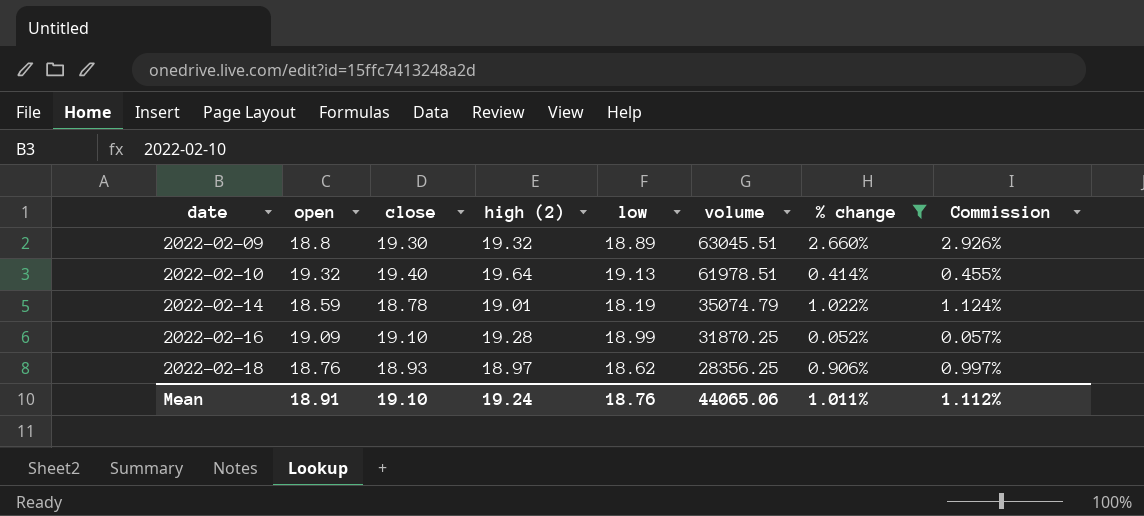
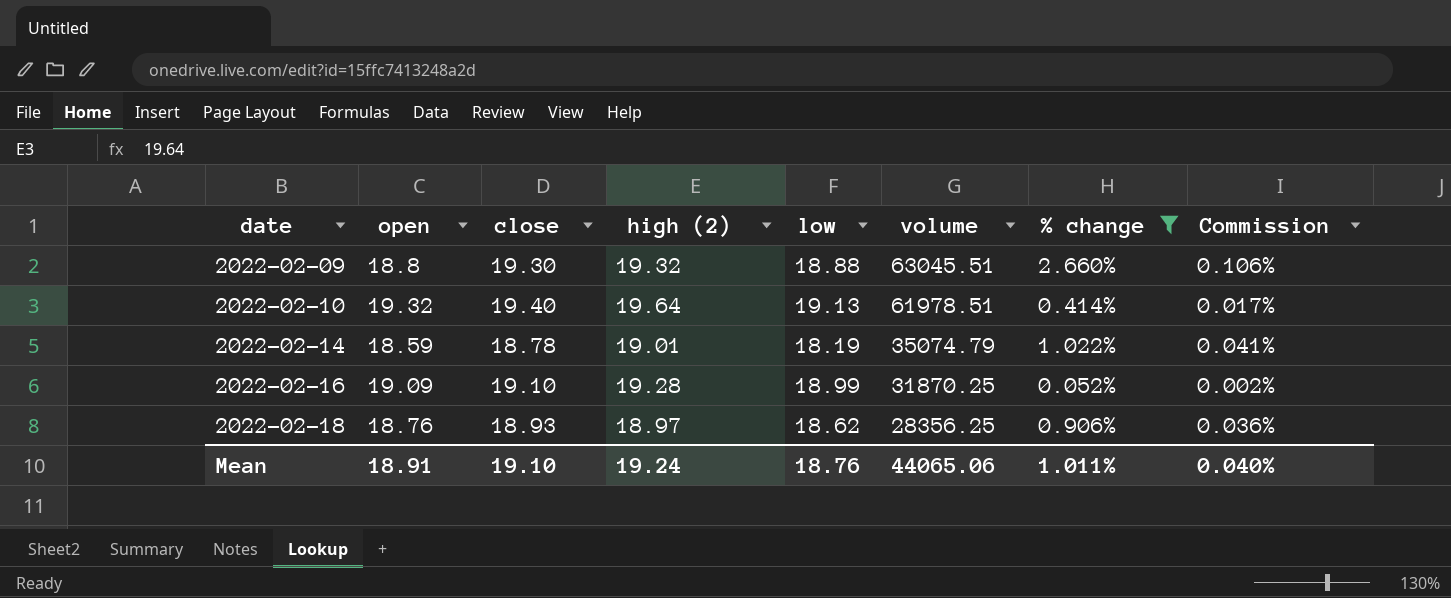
column Commission | formula: [% change] * 1.1 -> [% change] * 0.04
2022-02-09 | low: 18.89 -> 18.88
Mean | Commission: 1.112% -> 0.040%

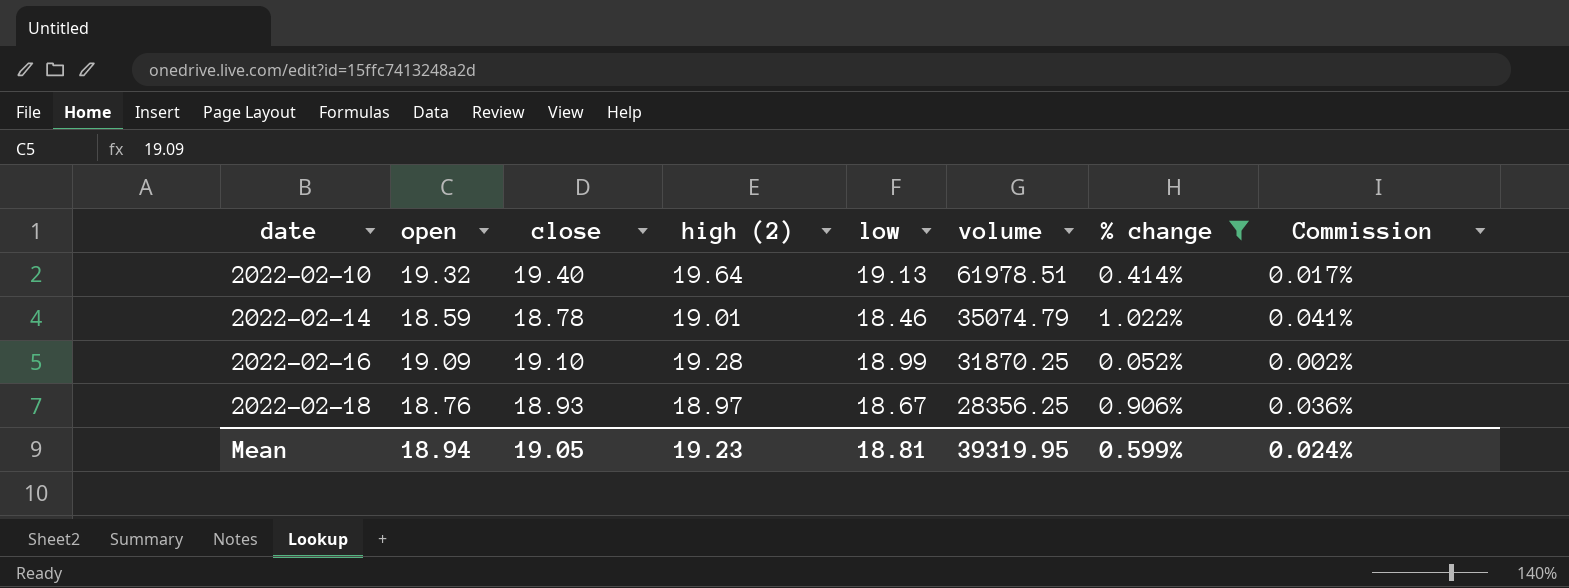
row 2022-02-09: 18.8 | 19.30 | 19.32 | 18.88 | 63045.51 | 2.660% | 0.106% -> none
2022-02-14 | low: 18.19 -> 18.46
2022-02-18 | low: 18.62 -> 18.67
Mean | open: 18.91 -> 18.94
Mean | close: 19.10 -> 19.05
Mean | high (2): 19.24 -> 19.23
Mean | low: 18.76 -> 18.81
Mean | volume: 44065.06 -> 39319.95
Mean | % change: 1.011% -> 0.599%
Mean | Commission: 0.040% -> 0.024%

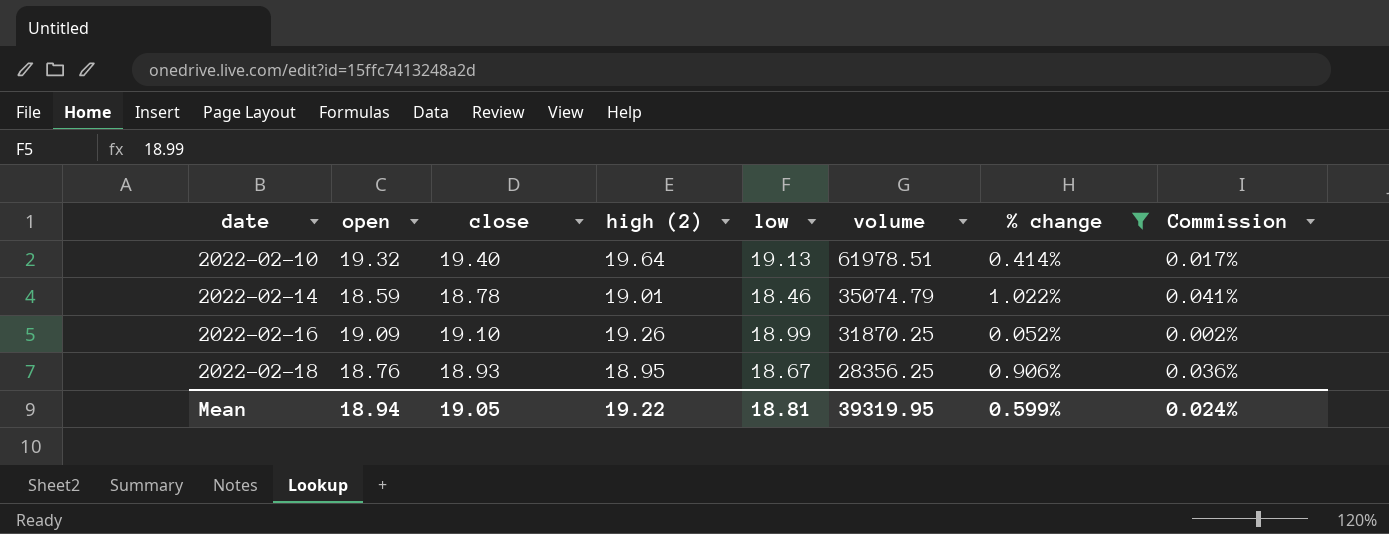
2022-02-16 | high (2): 19.28 -> 19.26
2022-02-18 | high (2): 18.97 -> 18.95
Mean | high (2): 19.23 -> 19.22

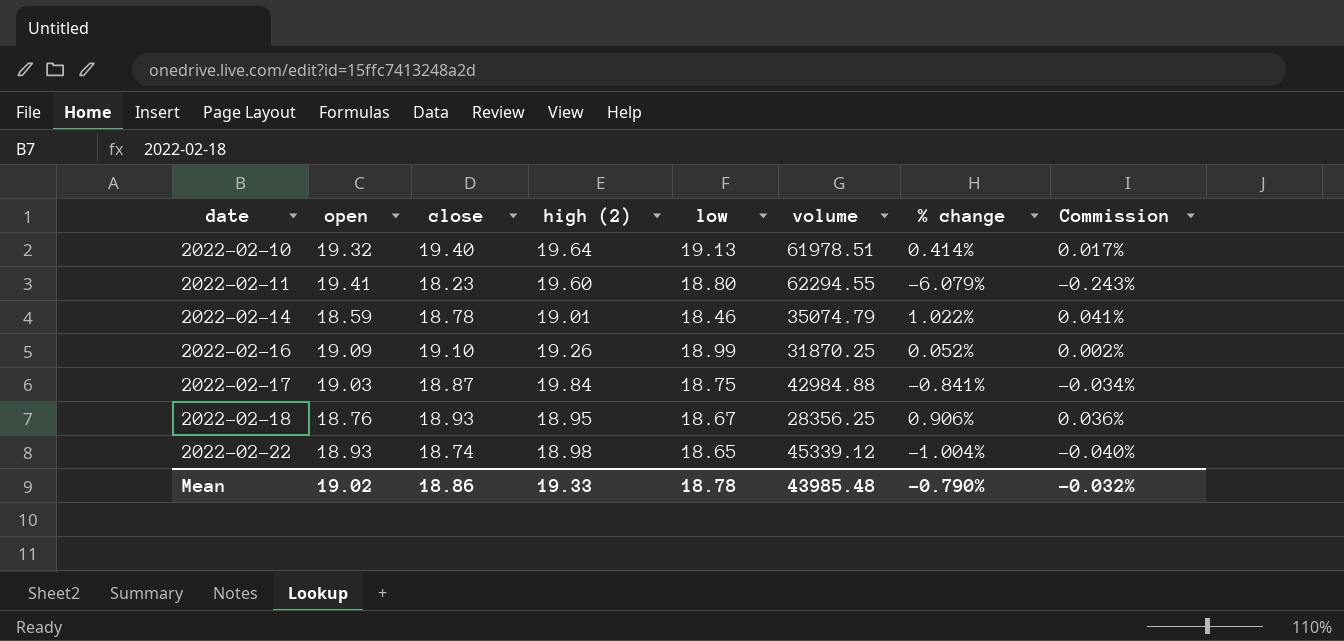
filter: % change >= 0.052% -> none
Mean | open: 18.94 -> 19.02
Mean | close: 19.05 -> 18.86
Mean | high (2): 19.22 -> 19.33
Mean | low: 18.81 -> 18.78
Mean | volume: 39319.95 -> 43985.48
Mean | % change: 0.599% -> -0.790%
Mean | Commission: 0.024% -> -0.032%

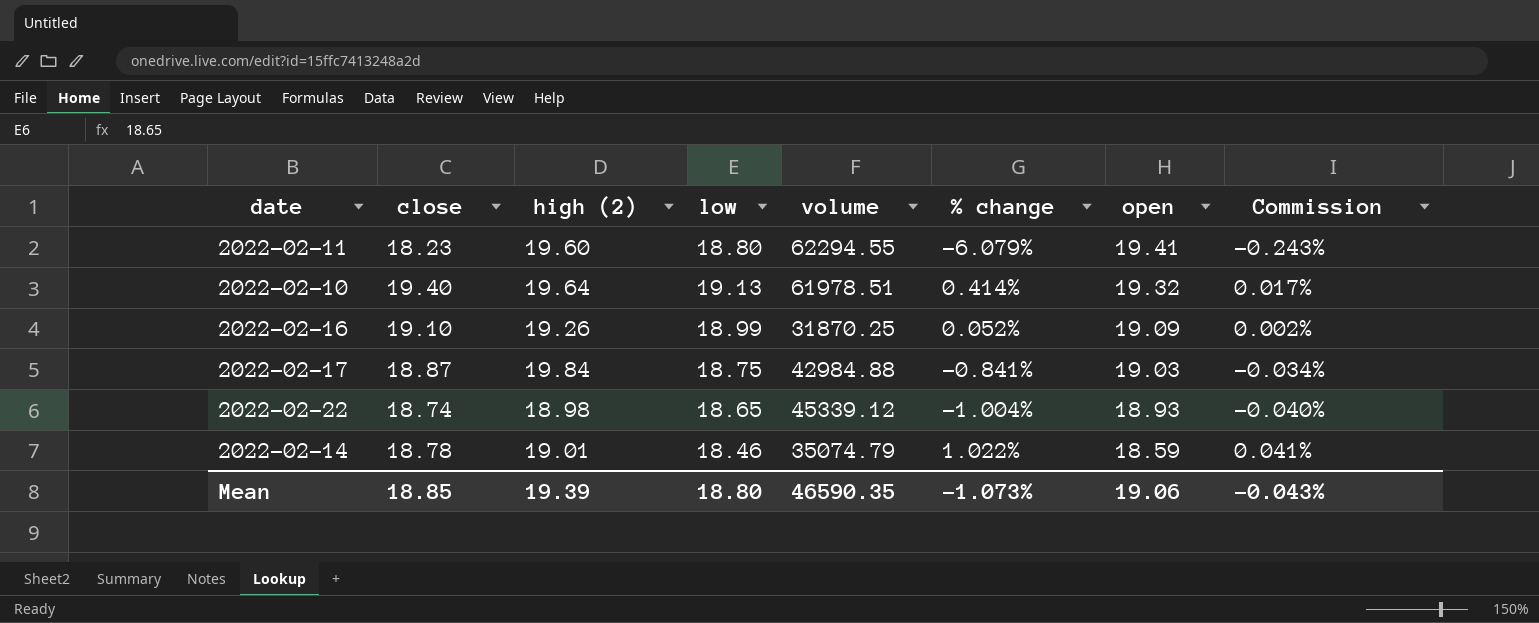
row order: date ascending -> open descending
column open | position: 2 -> 7
row 2022-02-18: 18.76 | 18.93 | 18.95 | 18.67 | 28356.25 | 0.906% | 0.036% -> none
Mean | close: 18.86 -> 18.85
Mean | high (2): 19.33 -> 19.39
Mean | low: 18.78 -> 18.80
Mean | volume: 43985.48 -> 46590.35
Mean | % change: -0.790% -> -1.073%
Mean | open: 19.02 -> 19.06
Mean | Commission: -0.032% -> -0.043%

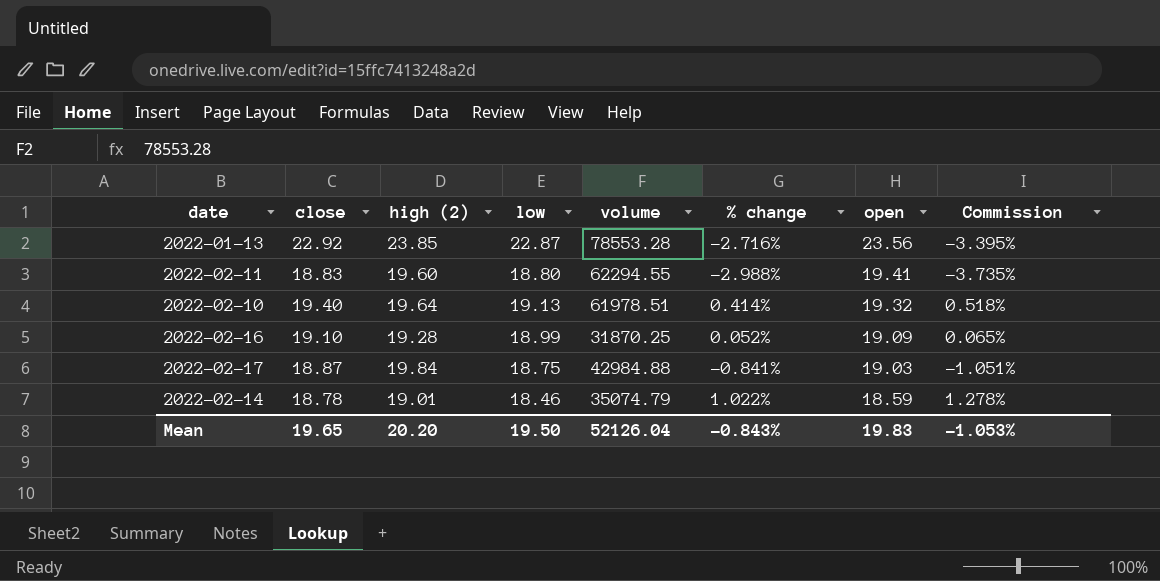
column Commission | formula: [% change] * 0.04 -> [% change] * 1.25
row 2022-02-22: 18.74 | 18.98 | 18.65 | 45339.12 | -1.004% | 18.93 | -0.040% -> none
row 2022-01-13: none -> 22.92 | 23.85 | 22.87 | 78553.28 | -2.716% | 23.56 | -3.395%
2022-02-11 | close: 18.23 -> 18.83
2022-02-11 | % change: -6.079% -> -2.988%
2022-02-16 | high (2): 19.26 -> 19.28
Mean | close: 18.85 -> 19.65
Mean | high (2): 19.39 -> 20.20
Mean | low: 18.80 -> 19.50
Mean | volume: 46590.35 -> 52126.04
Mean | % change: -1.073% -> -0.843%
Mean | open: 19.06 -> 19.83
Mean | Commission: -0.043% -> -1.053%

